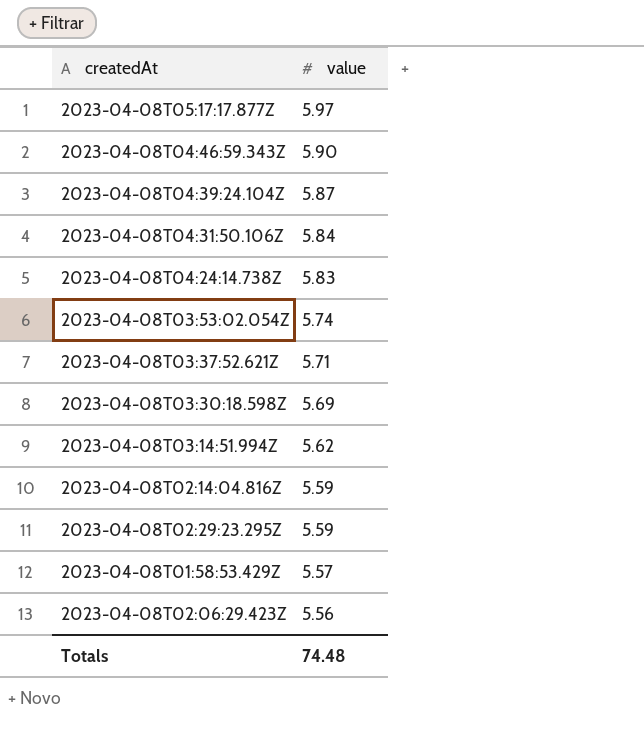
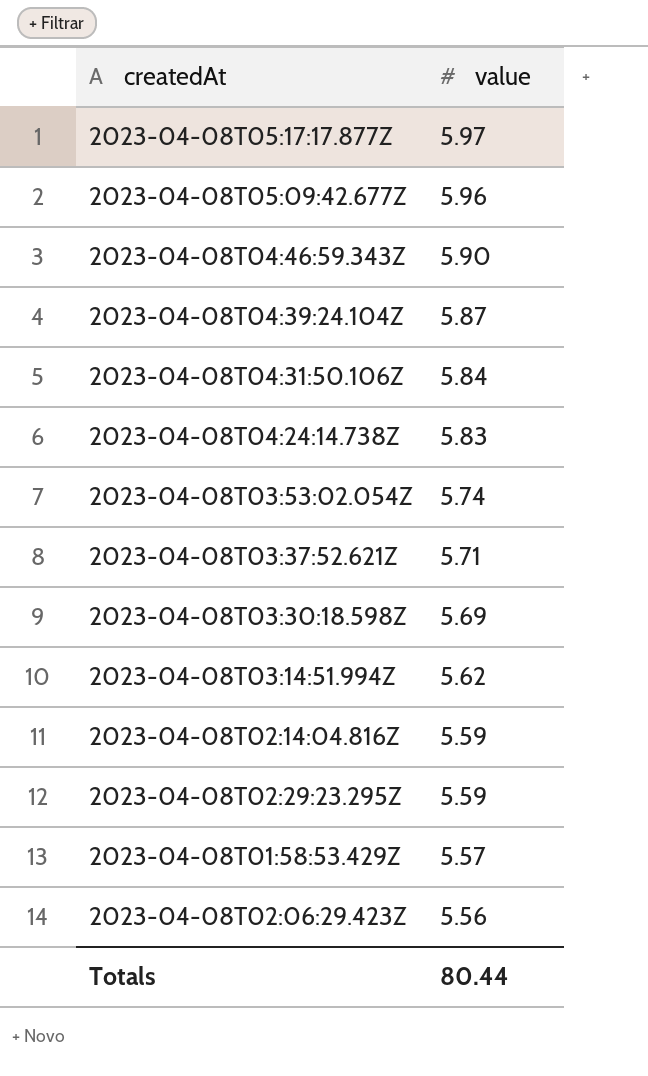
row 2023-04-08T05:09:42.677Z: none -> 5.96
Totals | value: 74.48 -> 80.44

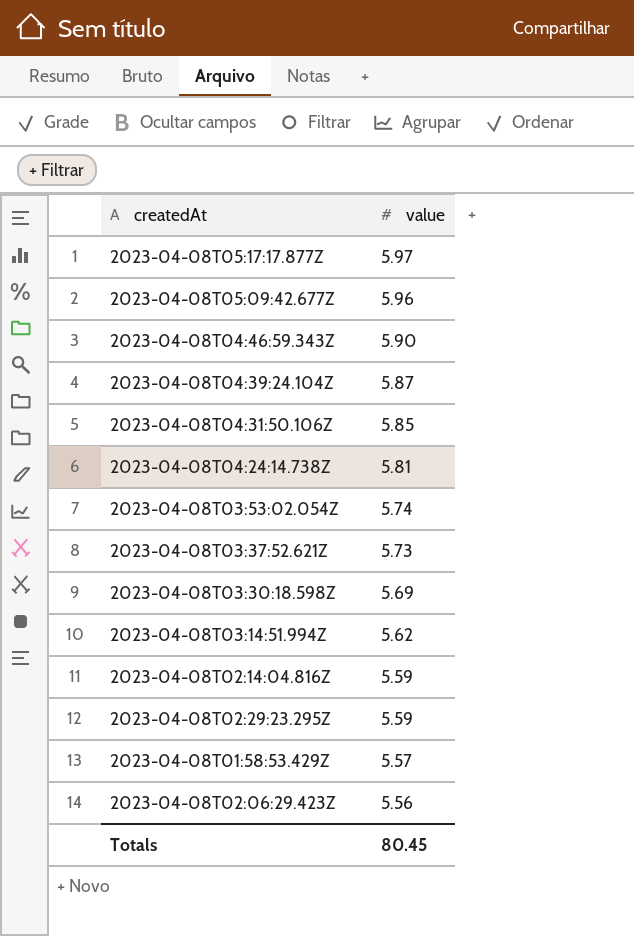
2023-04-08T04:31:50.106Z | value: 5.84 -> 5.85
2023-04-08T04:24:14.738Z | value: 5.83 -> 5.81
2023-04-08T03:37:52.621Z | value: 5.71 -> 5.73
Totals | value: 80.44 -> 80.45

